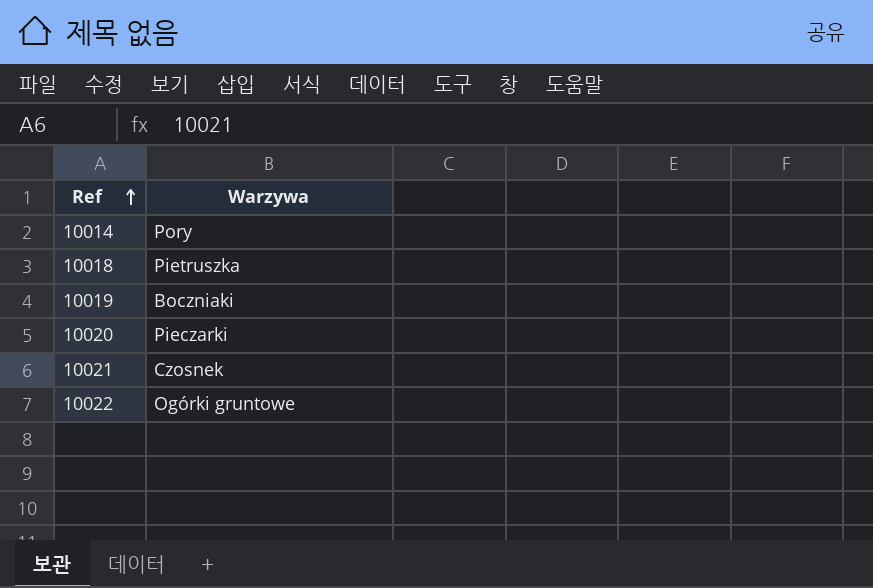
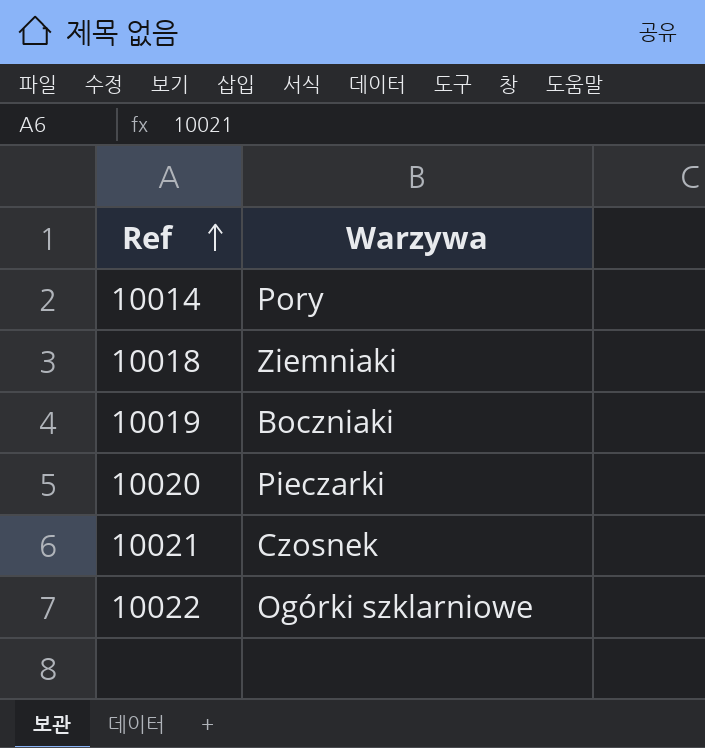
10018 | Warzywa: Pietruszka -> Ziemniaki
10022 | Warzywa: Ogórki gruntowe -> Ogórki szklarniowe

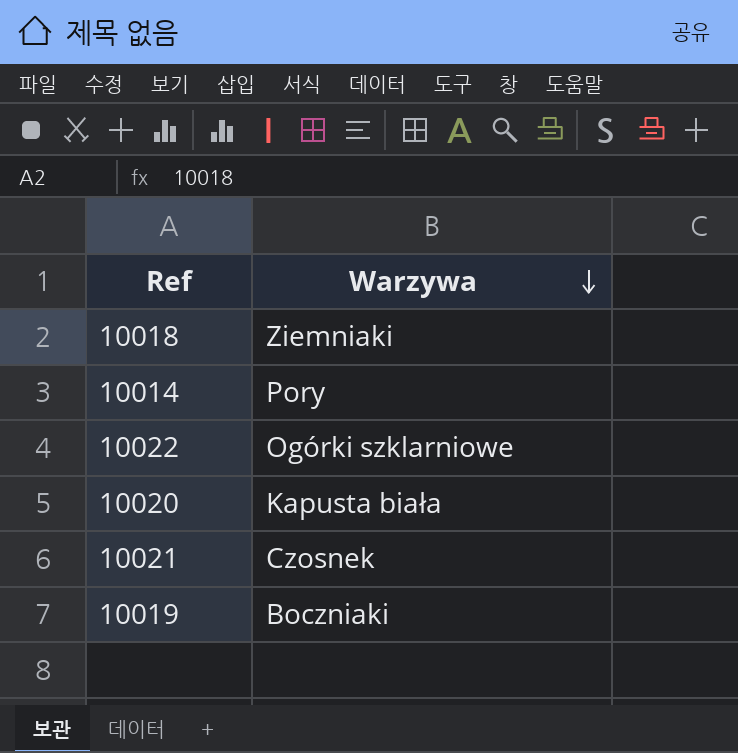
row order: Ref ascending -> Warzywa descending
10020 | Warzywa: Pieczarki -> Kapusta biała

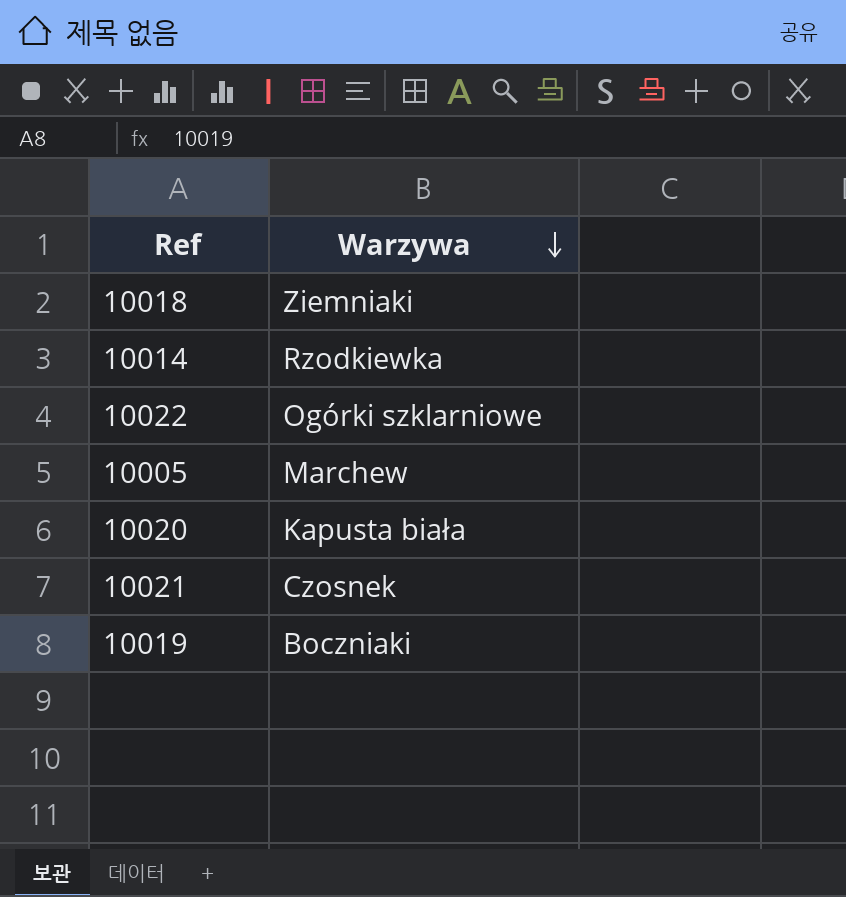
10014 | Warzywa: Pory -> Rzodkiewka
row 10005: none -> Marchew

